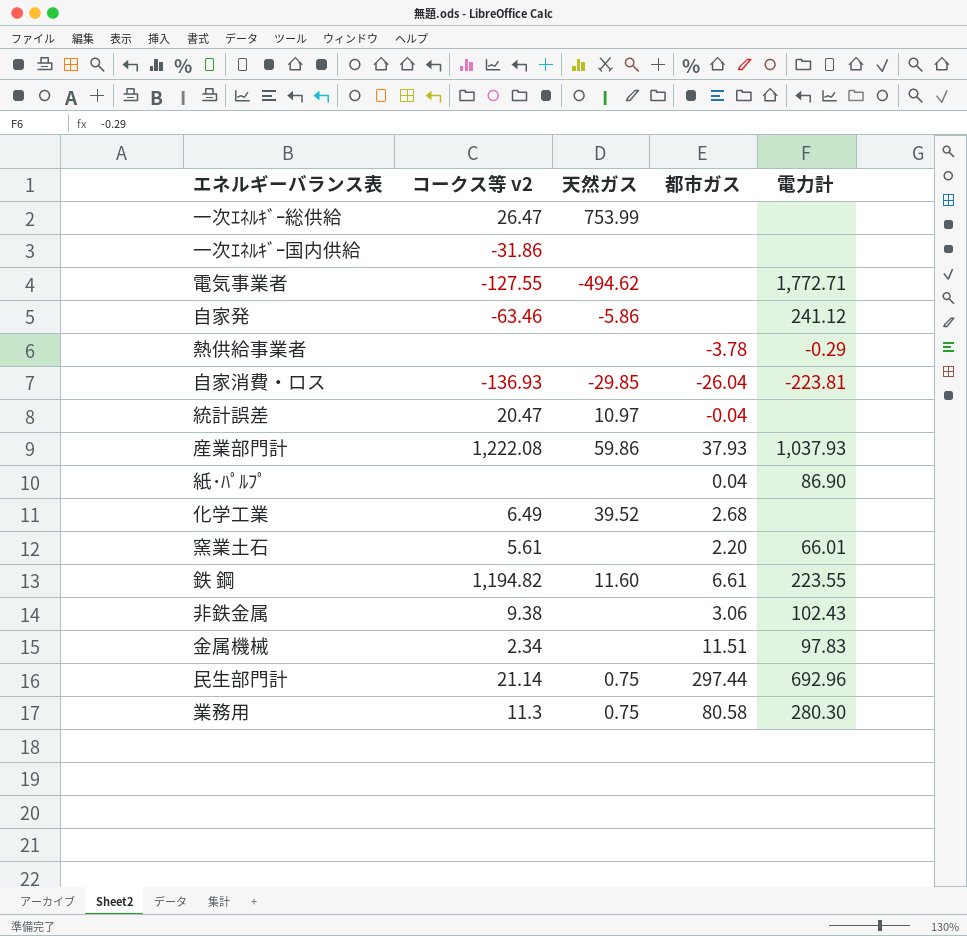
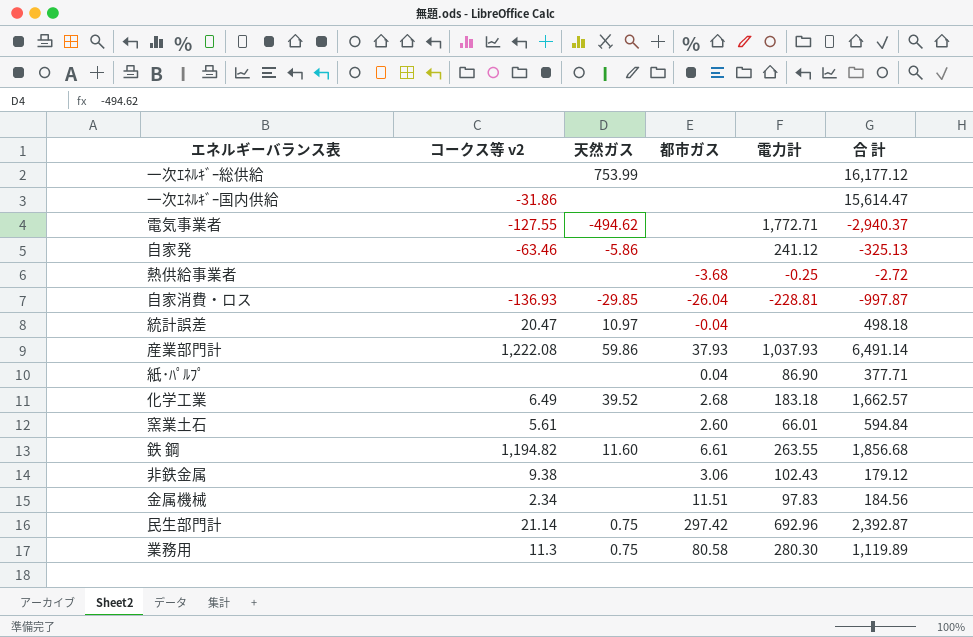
column 合 計 | position: none -> 6
一次ｴﾈﾙｷﾞｰ総供給 | コークス等 v2: 26.47 -> none
熱供給事業者 | 都市ガス: -3.78 -> -3.68
熱供給事業者 | 電力計: -0.29 -> -0.25
自家消費・ロス | 電力計: -223.81 -> -228.81
化学工業 | 電力計: none -> 183.18
窯業土石 | 都市ガス: 2.20 -> 2.60
鉄 鋼 | 電力計: 223.55 -> 263.55
民生部門計 | 都市ガス: 297.44 -> 297.42

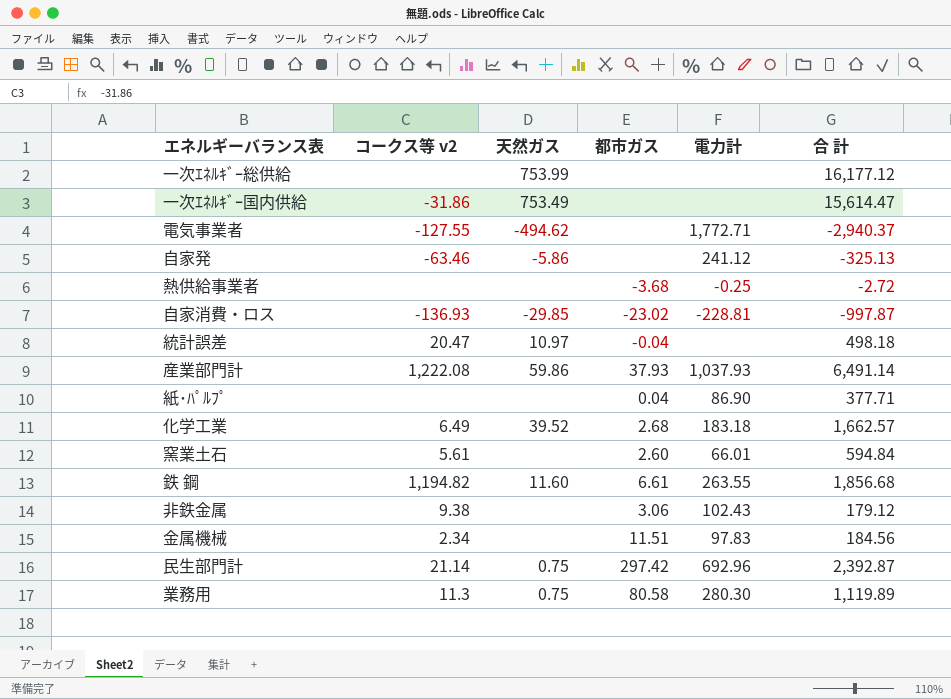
一次ｴﾈﾙｷﾞｰ国内供給 | 天然ガス: none -> 753.49
自家消費・ロス | 都市ガス: -26.04 -> -23.02

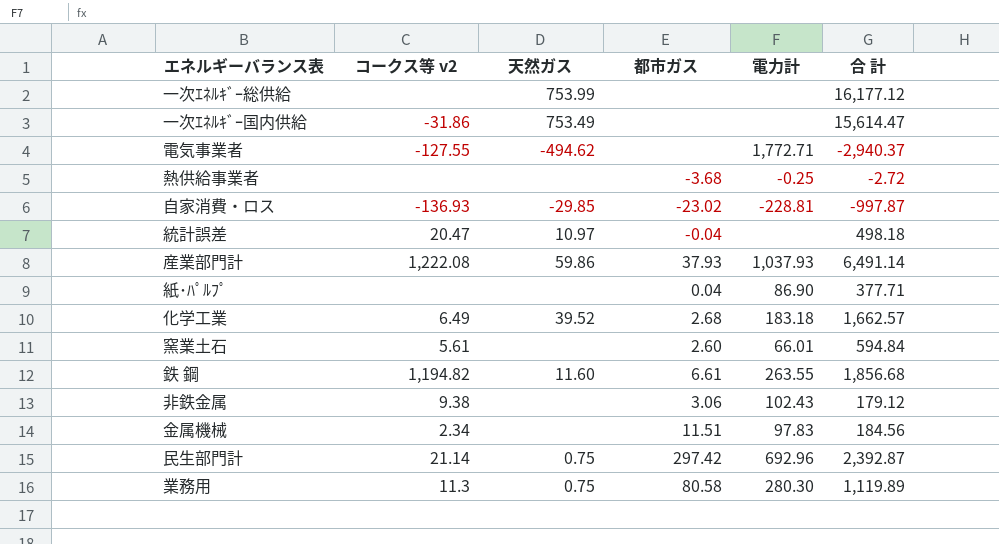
row 自家発: -63.46 | -5.86 | none | 241.12 | -325.13 -> none

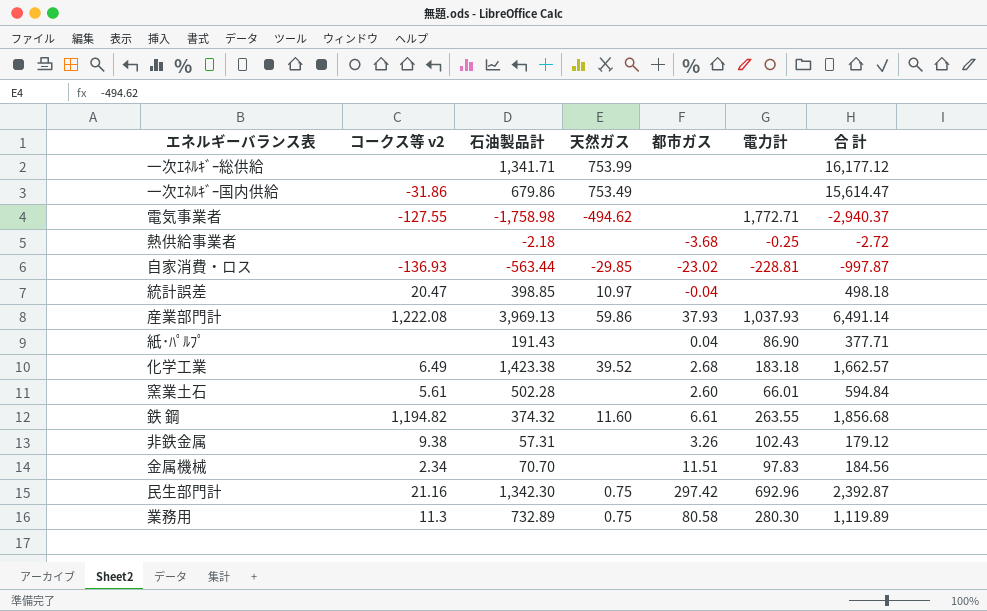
column 石油製品計 | position: none -> 3
非鉄金属 | 都市ガス: 3.06 -> 3.26
民生部門計 | コークス等 v2: 21.14 -> 21.16

